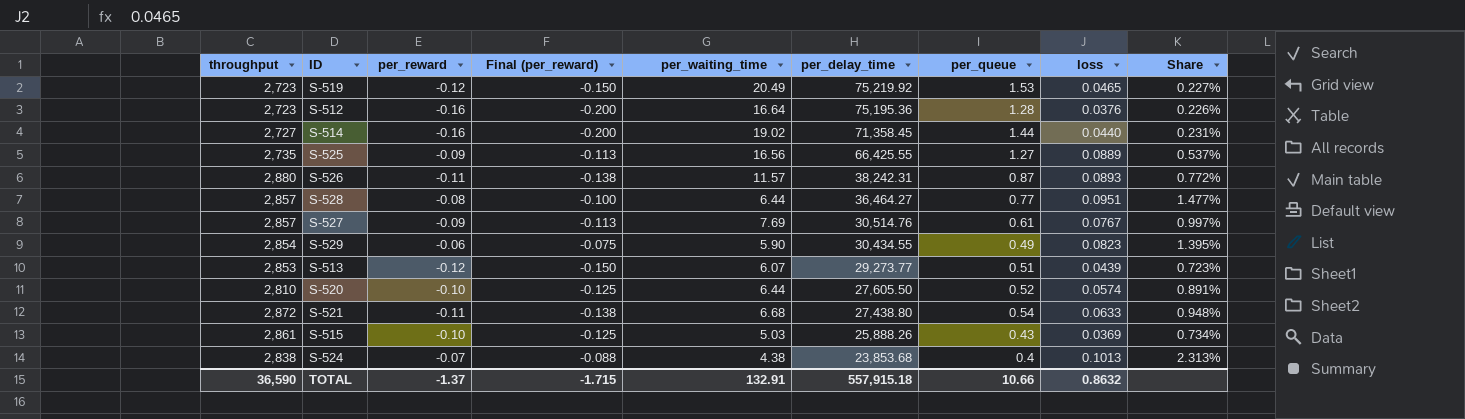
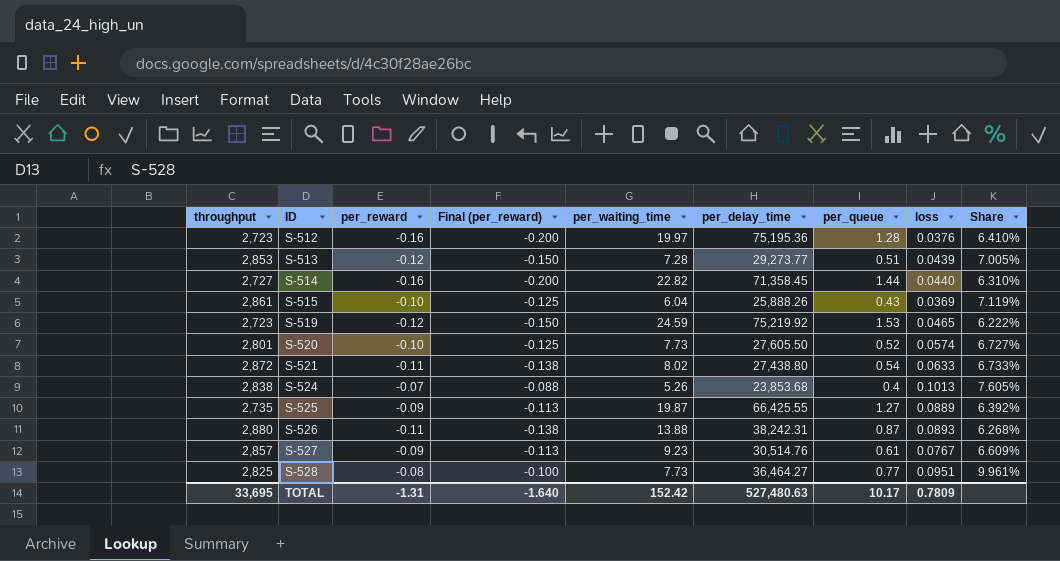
row order: per_delay_time descending -> ID ascending
column Share | formula: [loss] / [per_waiting_time] -> [per_queue] / [per_waiting_time]
row S-529: 2,854 | -0.06 | -0.075 | 5.90 | 30,434.55 | 0.49 | 0.0823 | 1.395% -> none
S-512 | per_waiting_time: 16.64 -> 19.97
S-513 | per_waiting_time: 6.07 -> 7.28
S-514 | per_waiting_time: 19.02 -> 22.82
S-515 | per_waiting_time: 5.03 -> 6.04
S-519 | per_waiting_time: 20.49 -> 24.59
S-520 | throughput: 2,810 -> 2,801
S-520 | per_waiting_time: 6.44 -> 7.73
S-521 | per_waiting_time: 6.68 -> 8.02
S-524 | per_waiting_time: 4.38 -> 5.26
S-525 | per_waiting_time: 16.56 -> 19.87
S-526 | per_waiting_time: 11.57 -> 13.88
S-527 | per_waiting_time: 7.69 -> 9.23
S-528 | throughput: 2,857 -> 2,825
S-528 | per_waiting_time: 6.44 -> 7.73
TOTAL | throughput: 36,590 -> 33,695
TOTAL | per_reward: -1.37 -> -1.31
TOTAL | Final (per_reward): -1.715 -> -1.640
TOTAL | per_waiting_time: 132.91 -> 152.42
TOTAL | per_delay_time: 557,915.18 -> 527,480.63
TOTAL | per_queue: 10.66 -> 10.17
TOTAL | loss: 0.8632 -> 0.7809

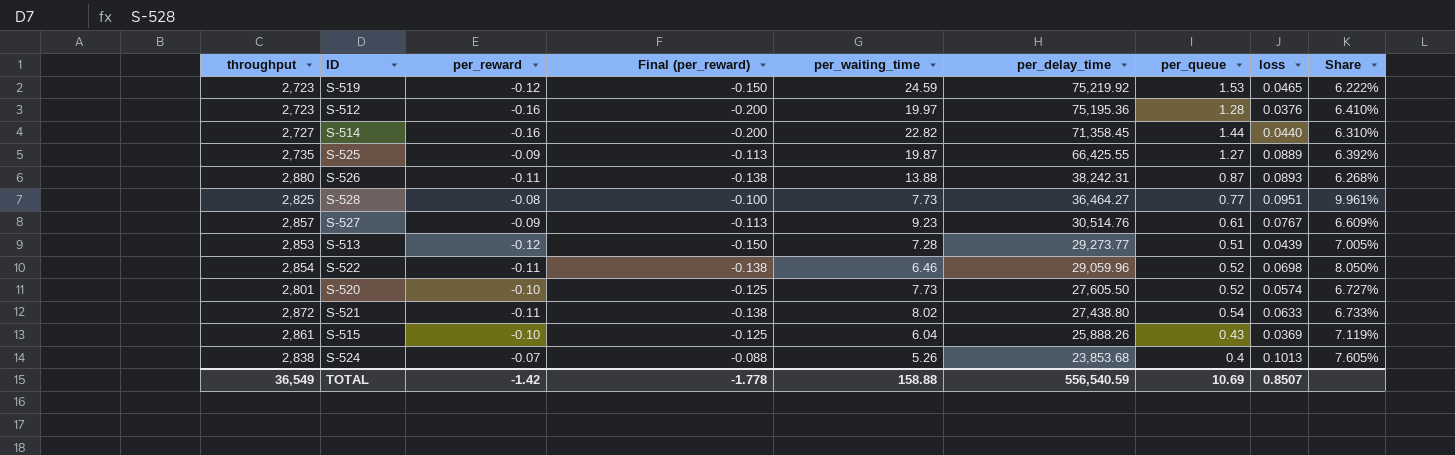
row order: ID ascending -> per_delay_time descending
row S-522: none -> 2,854 | -0.11 | -0.138 | 6.46 | 29,059.96 | 0.52 | 0.0698 | 8.050%
TOTAL | throughput: 33,695 -> 36,549
TOTAL | per_reward: -1.31 -> -1.42
TOTAL | Final (per_reward): -1.640 -> -1.778
TOTAL | per_waiting_time: 152.42 -> 158.88
TOTAL | per_delay_time: 527,480.63 -> 556,540.59
TOTAL | per_queue: 10.17 -> 10.69
TOTAL | loss: 0.7809 -> 0.8507

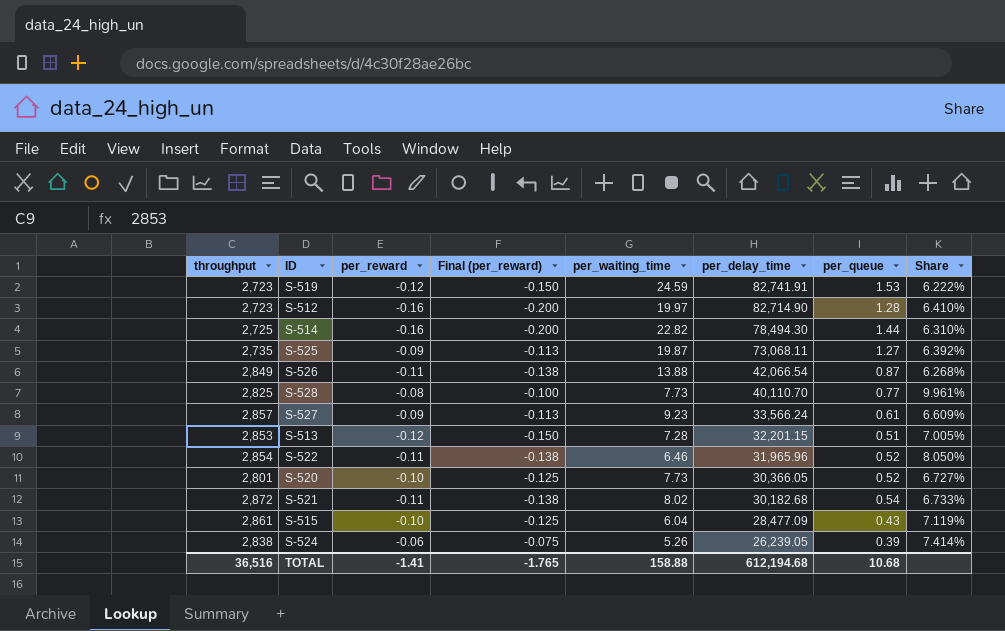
column loss | position: 8 -> none
S-519 | per_delay_time: 75,219.92 -> 82,741.91
S-512 | per_delay_time: 75,195.36 -> 82,714.90
S-514 | throughput: 2,727 -> 2,725
S-514 | per_delay_time: 71,358.45 -> 78,494.30
S-525 | per_delay_time: 66,425.55 -> 73,068.11
S-526 | throughput: 2,880 -> 2,849
S-526 | per_delay_time: 38,242.31 -> 42,066.54
S-528 | per_delay_time: 36,464.27 -> 40,110.70
S-527 | per_delay_time: 30,514.76 -> 33,566.24
S-513 | per_delay_time: 29,273.77 -> 32,201.15
S-522 | per_delay_time: 29,059.96 -> 31,965.96
S-520 | per_delay_time: 27,605.50 -> 30,366.05
S-521 | per_delay_time: 27,438.80 -> 30,182.68
S-515 | per_delay_time: 25,888.26 -> 28,477.09
S-524 | per_reward: -0.07 -> -0.06
S-524 | Final (per_reward): -0.088 -> -0.075
S-524 | per_delay_time: 23,853.68 -> 26,239.05
S-524 | per_queue: 0.4 -> 0.39
S-524 | Share: 7.605% -> 7.414%
TOTAL | throughput: 36,549 -> 36,516
TOTAL | per_reward: -1.42 -> -1.41
TOTAL | Final (per_reward): -1.778 -> -1.765
TOTAL | per_delay_time: 556,540.59 -> 612,194.68
TOTAL | per_queue: 10.69 -> 10.68

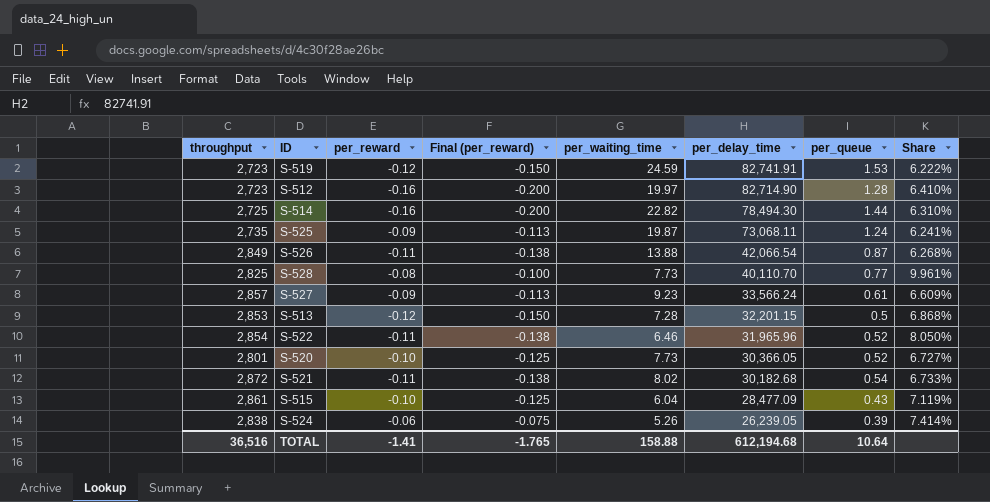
S-525 | per_queue: 1.27 -> 1.24
S-525 | Share: 6.392% -> 6.241%
S-513 | per_queue: 0.51 -> 0.5
S-513 | Share: 7.005% -> 6.868%
TOTAL | per_queue: 10.68 -> 10.64

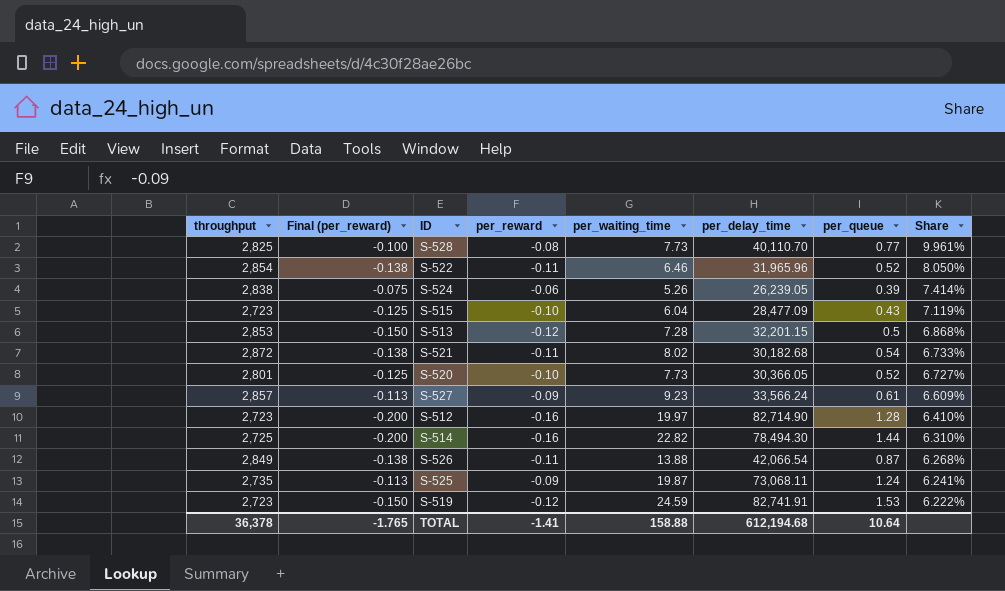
row order: per_delay_time descending -> Share descending
column Final (per_reward) | position: 4 -> 2
S-515 | throughput: 2,861 -> 2,723
TOTAL | throughput: 36,516 -> 36,378

